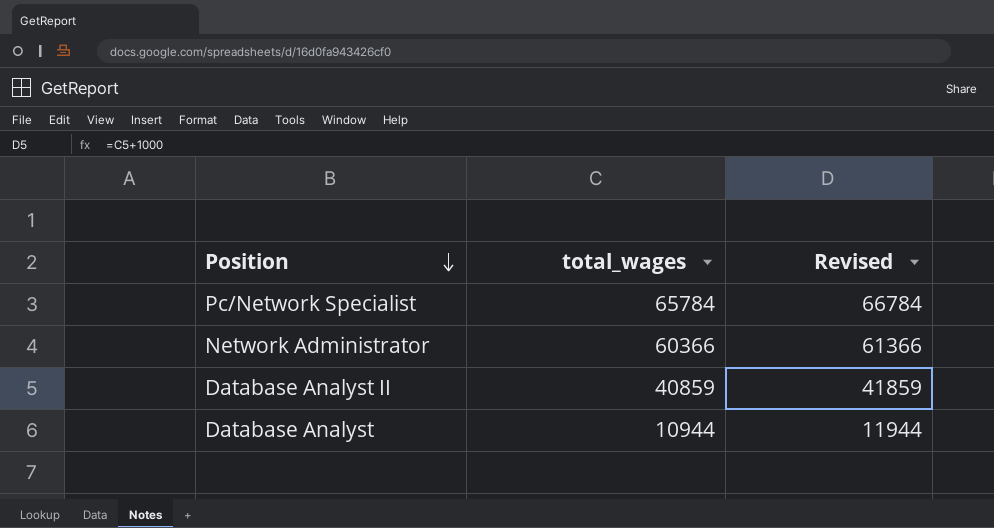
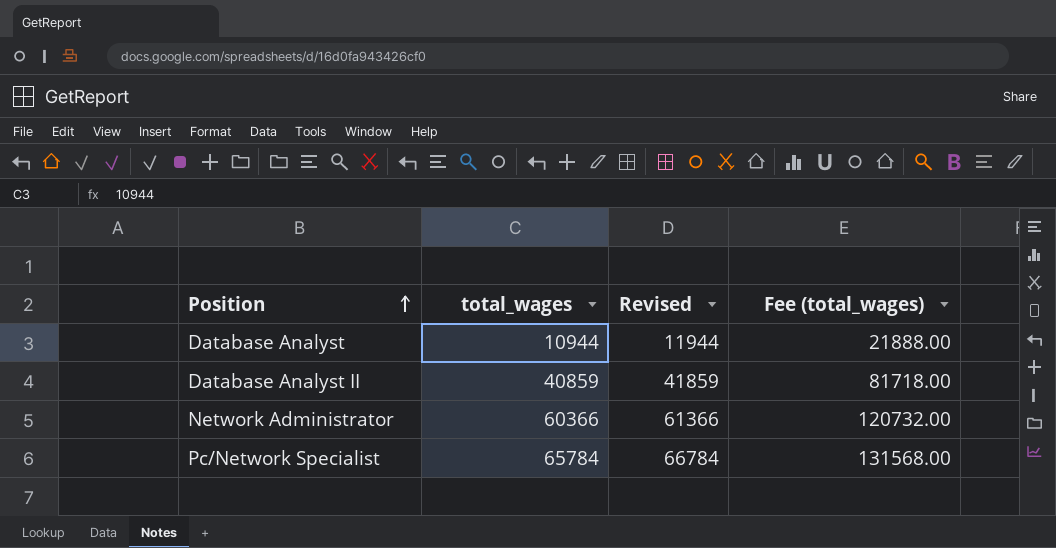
row order: Position descending -> Position ascending
column Fee (total_wages) | formula: none -> [total_wages] * 2

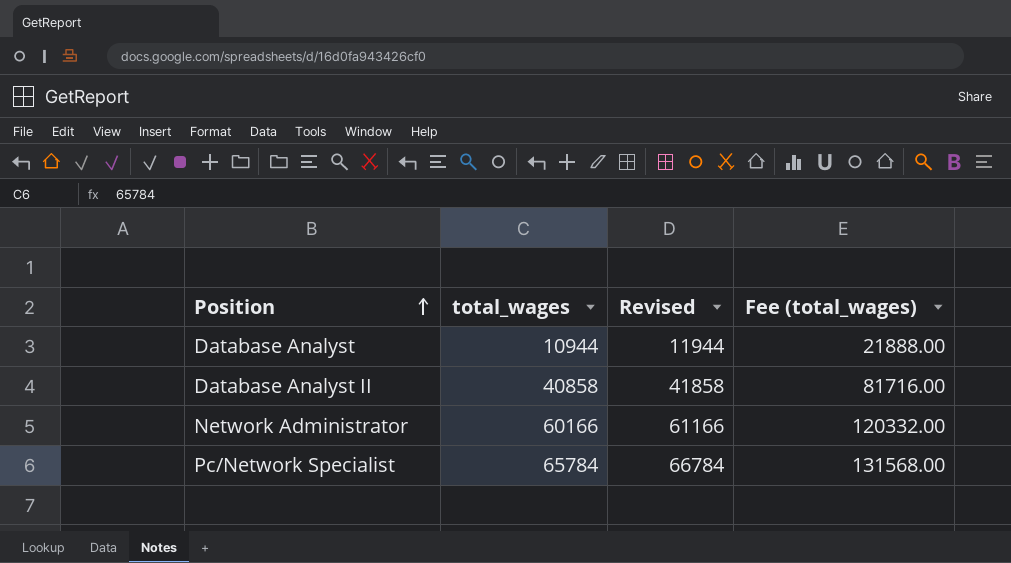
Database Analyst II | total_wages: 40859 -> 40858
Database Analyst II | Revised: 41859 -> 41858
Database Analyst II | Fee (total_wages): 81718.00 -> 81716.00
Network Administrator | total_wages: 60366 -> 60166
Network Administrator | Revised: 61366 -> 61166
Network Administrator | Fee (total_wages): 120732.00 -> 120332.00

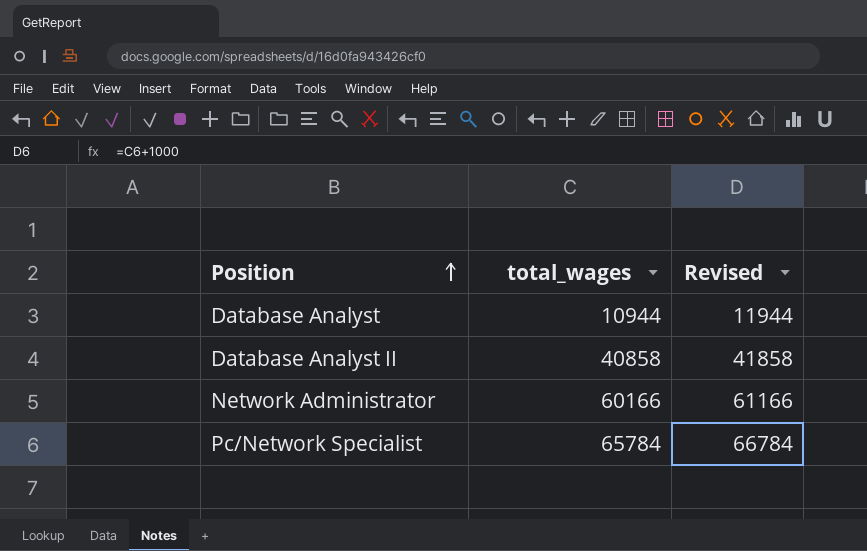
column Fee (total_wages) | formula: [total_wages] * 2 -> none

